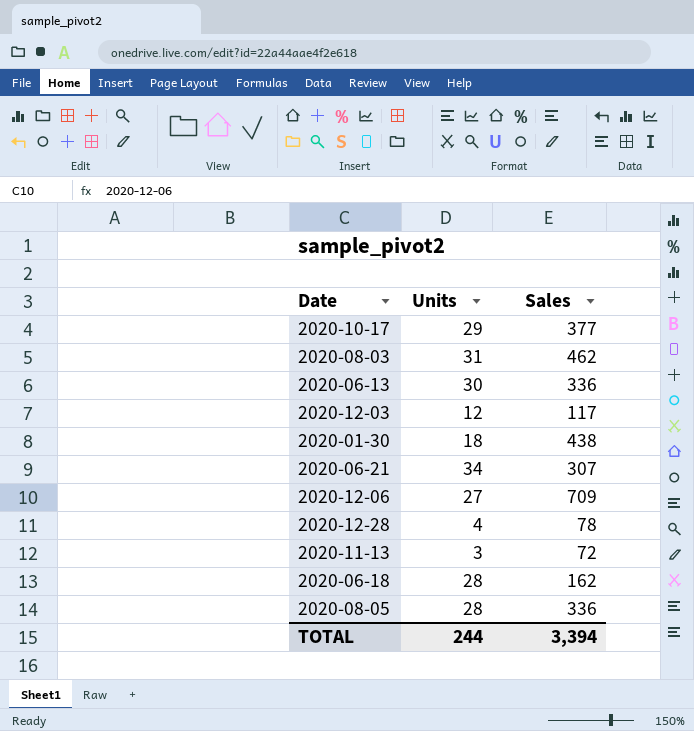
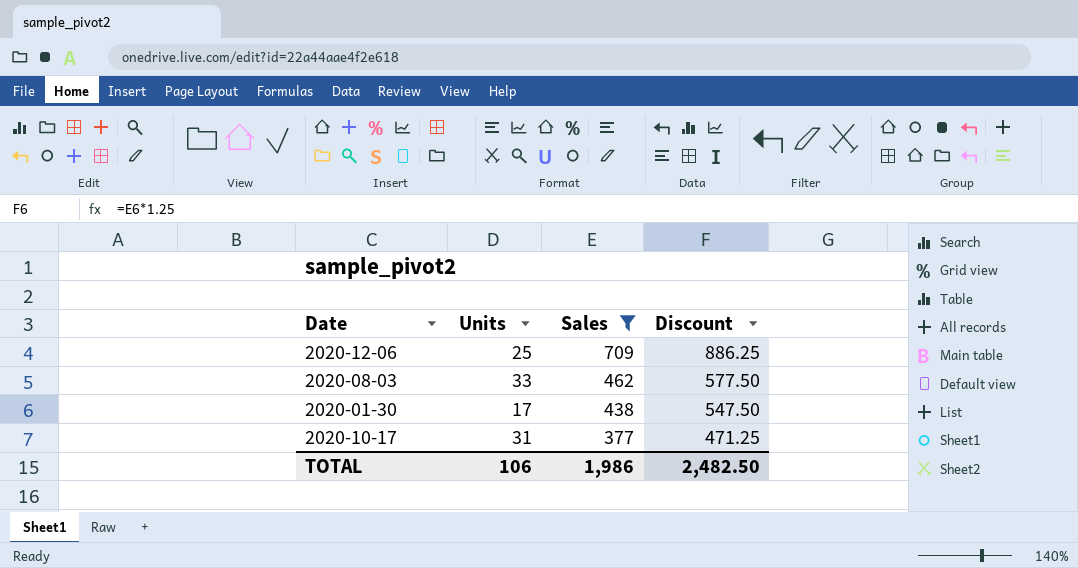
filter: none -> Sales >= 377
row order: none -> Sales descending
column Discount | formula: none -> [Sales] * 1.25
2020-12-06 | Units: 27 -> 25
2020-08-03 | Units: 31 -> 33
2020-01-30 | Units: 18 -> 17
2020-10-17 | Units: 29 -> 31
TOTAL | Units: 244 -> 106
TOTAL | Sales: 3,394 -> 1,986

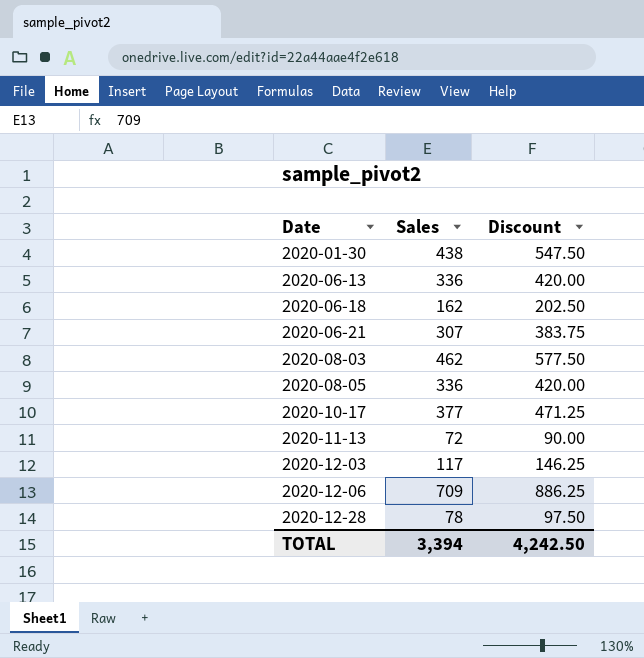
filter: Sales >= 377 -> none
row order: Sales descending -> Date ascending
column Units | position: 2 -> none
TOTAL | Sales: 1,986 -> 3,394
TOTAL | Discount: 2,482.50 -> 4,242.50

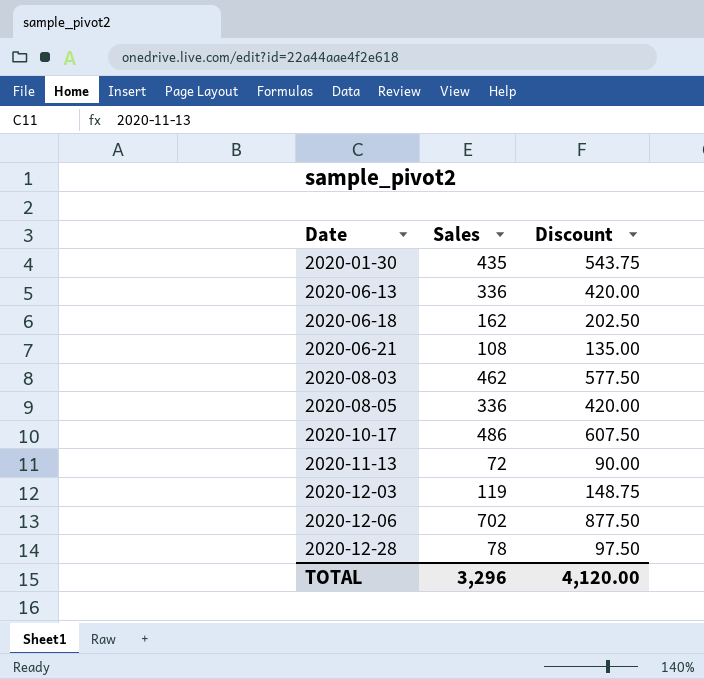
2020-01-30 | Sales: 438 -> 435
2020-01-30 | Discount: 547.50 -> 543.75
2020-06-21 | Sales: 307 -> 108
2020-06-21 | Discount: 383.75 -> 135.00
2020-10-17 | Sales: 377 -> 486
2020-10-17 | Discount: 471.25 -> 607.50
2020-12-03 | Sales: 117 -> 119
2020-12-03 | Discount: 146.25 -> 148.75
2020-12-06 | Sales: 709 -> 702
2020-12-06 | Discount: 886.25 -> 877.50
TOTAL | Sales: 3,394 -> 3,296
TOTAL | Discount: 4,242.50 -> 4,120.00

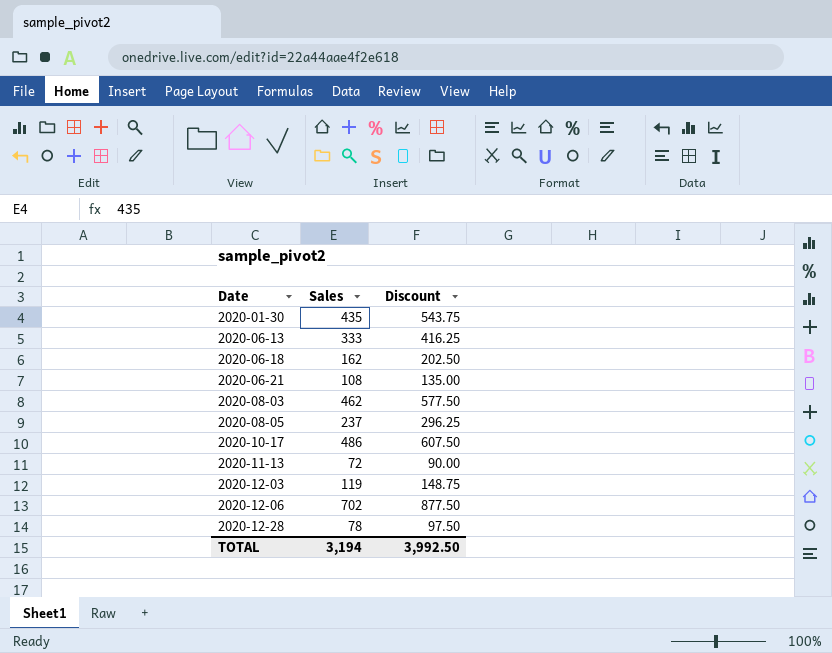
2020-06-13 | Sales: 336 -> 333
2020-06-13 | Discount: 420.00 -> 416.25
2020-08-05 | Sales: 336 -> 237
2020-08-05 | Discount: 420.00 -> 296.25
TOTAL | Sales: 3,296 -> 3,194
TOTAL | Discount: 4,120.00 -> 3,992.50

